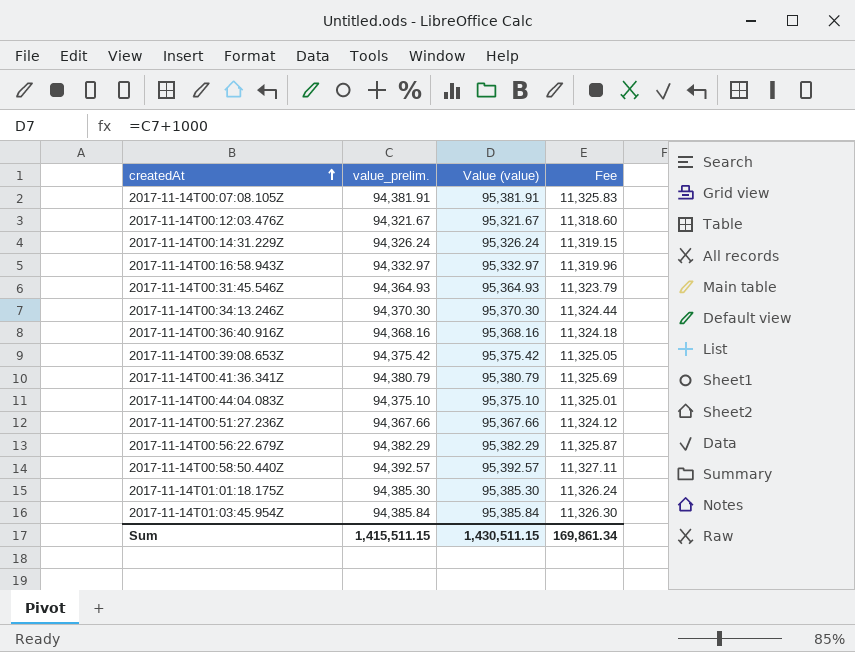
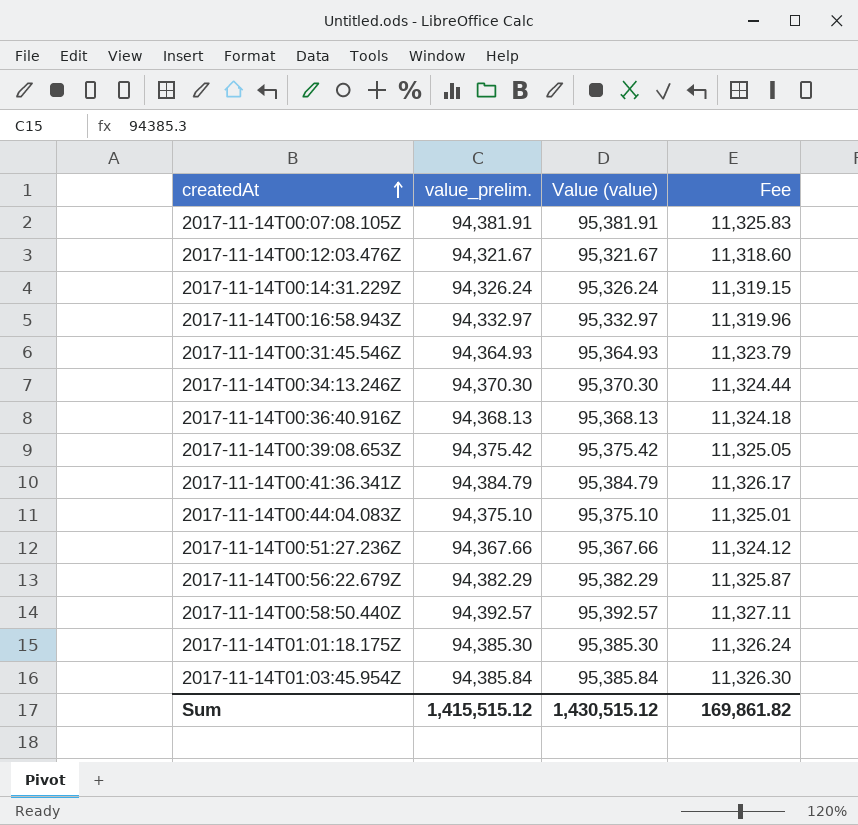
2017-11-14T00:36:40.916Z | value_prelim.: 94,368.16 -> 94,368.13
2017-11-14T00:36:40.916Z | Value (value): 95,368.16 -> 95,368.13
2017-11-14T00:41:36.341Z | value_prelim.: 94,380.79 -> 94,384.79
2017-11-14T00:41:36.341Z | Value (value): 95,380.79 -> 95,384.79
2017-11-14T00:41:36.341Z | Fee: 11,325.69 -> 11,326.17
Sum | value_prelim.: 1,415,511.15 -> 1,415,515.12
Sum | Value (value): 1,430,511.15 -> 1,430,515.12
Sum | Fee: 169,861.34 -> 169,861.82

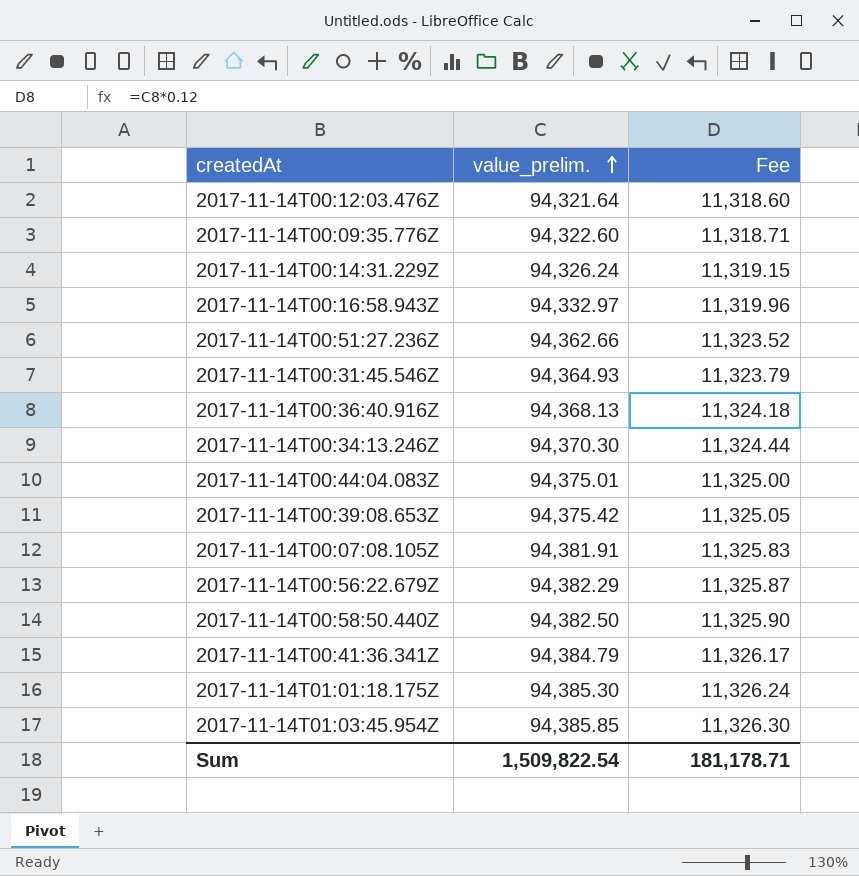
row order: createdAt ascending -> value_prelim. ascending
column Value (value) | formula: [value_prelim.] + 1000 -> none
2017-11-14T00:12:03.476Z | value_prelim.: 94,321.67 -> 94,321.64
row 2017-11-14T00:09:35.776Z: none -> 94,322.60 | 11,318.71
2017-11-14T00:51:27.236Z | value_prelim.: 94,367.66 -> 94,362.66
2017-11-14T00:51:27.236Z | Fee: 11,324.12 -> 11,323.52
2017-11-14T00:44:04.083Z | value_prelim.: 94,375.10 -> 94,375.01
2017-11-14T00:44:04.083Z | Fee: 11,325.01 -> 11,325.00
2017-11-14T00:58:50.440Z | value_prelim.: 94,392.57 -> 94,382.50
2017-11-14T00:58:50.440Z | Fee: 11,327.11 -> 11,325.90
2017-11-14T01:03:45.954Z | value_prelim.: 94,385.84 -> 94,385.85
Sum | value_prelim.: 1,415,515.12 -> 1,509,822.54
Sum | Fee: 169,861.82 -> 181,178.71

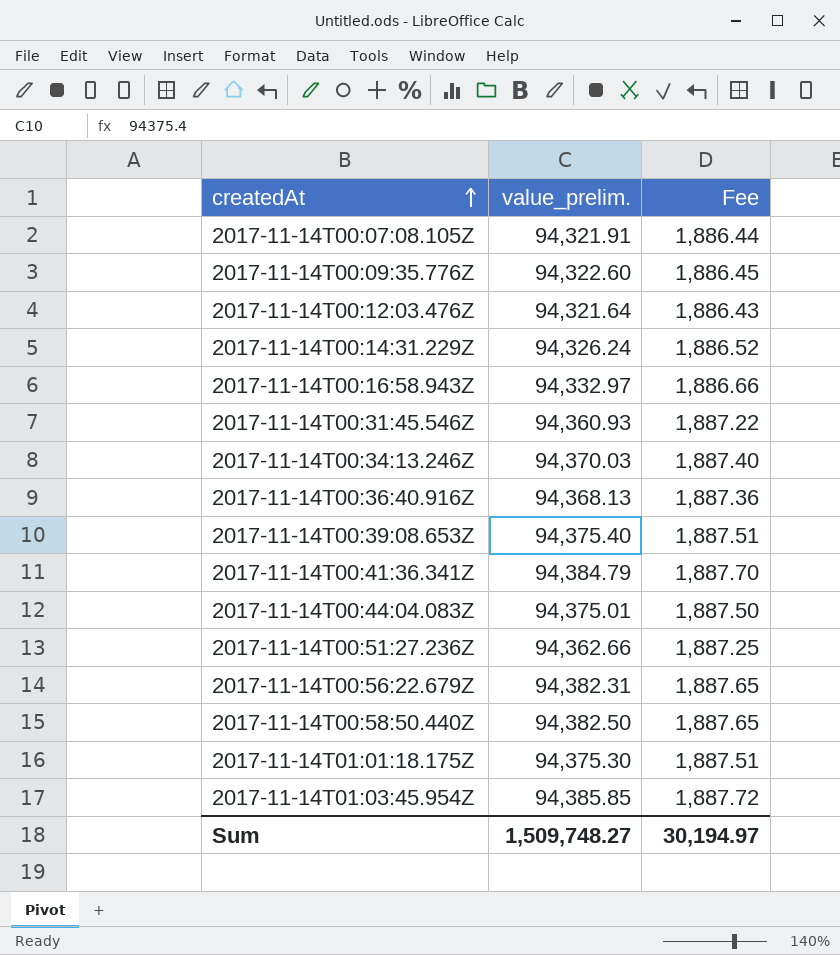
row order: value_prelim. ascending -> createdAt ascending
column Fee | formula: [value_prelim.] * 0.12 -> [value_prelim.] * 0.02
2017-11-14T00:07:08.105Z | value_prelim.: 94,381.91 -> 94,321.91
2017-11-14T00:31:45.546Z | value_prelim.: 94,364.93 -> 94,360.93
2017-11-14T00:34:13.246Z | value_prelim.: 94,370.30 -> 94,370.03
2017-11-14T00:39:08.653Z | value_prelim.: 94,375.42 -> 94,375.40
2017-11-14T00:56:22.679Z | value_prelim.: 94,382.29 -> 94,382.31
2017-11-14T01:01:18.175Z | value_prelim.: 94,385.30 -> 94,375.30
Sum | value_prelim.: 1,509,822.54 -> 1,509,748.27
Sum | Fee: 181,178.71 -> 30,194.97

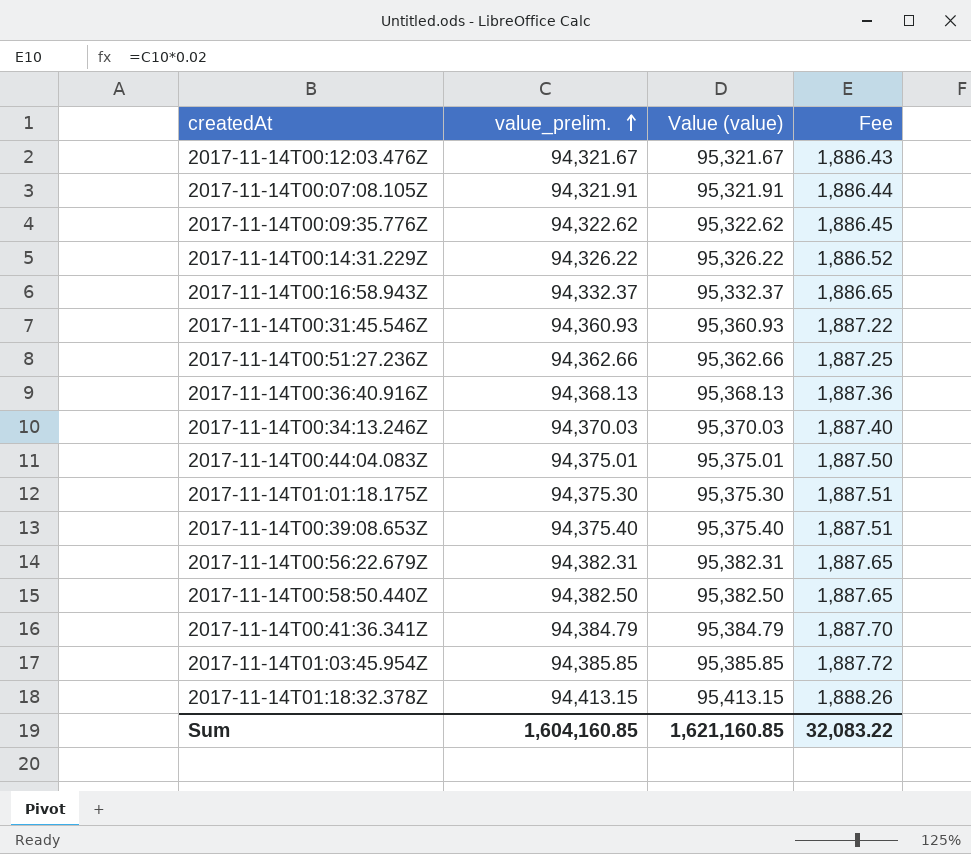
row order: createdAt ascending -> value_prelim. ascending
column Value (value) | formula: none -> [value_prelim.] + 1000
2017-11-14T00:12:03.476Z | value_prelim.: 94,321.64 -> 94,321.67
2017-11-14T00:09:35.776Z | value_prelim.: 94,322.60 -> 94,322.62
2017-11-14T00:14:31.229Z | value_prelim.: 94,326.24 -> 94,326.22
2017-11-14T00:16:58.943Z | value_prelim.: 94,332.97 -> 94,332.37
2017-11-14T00:16:58.943Z | Fee: 1,886.66 -> 1,886.65
row 2017-11-14T01:18:32.378Z: none -> 94,413.15 | 95,413.15 | 1,888.26
Sum | value_prelim.: 1,509,748.27 -> 1,604,160.85
Sum | Fee: 30,194.97 -> 32,083.22

